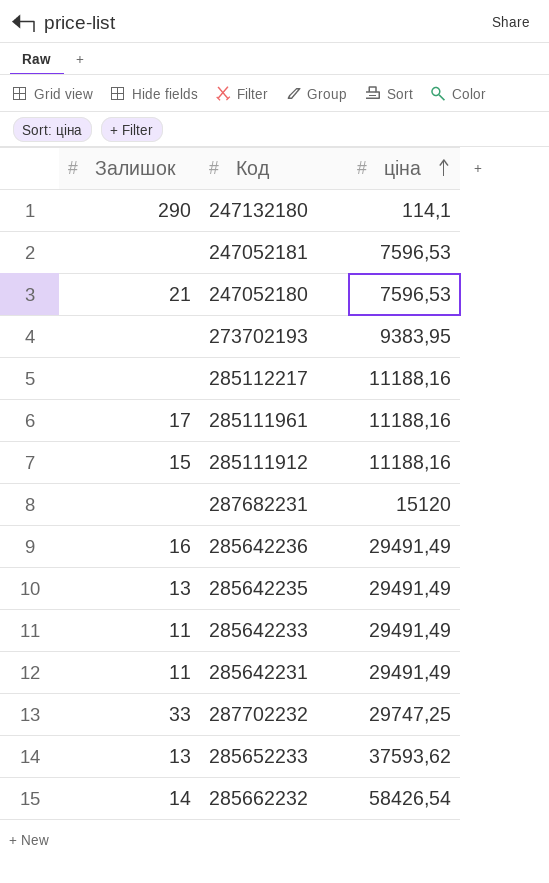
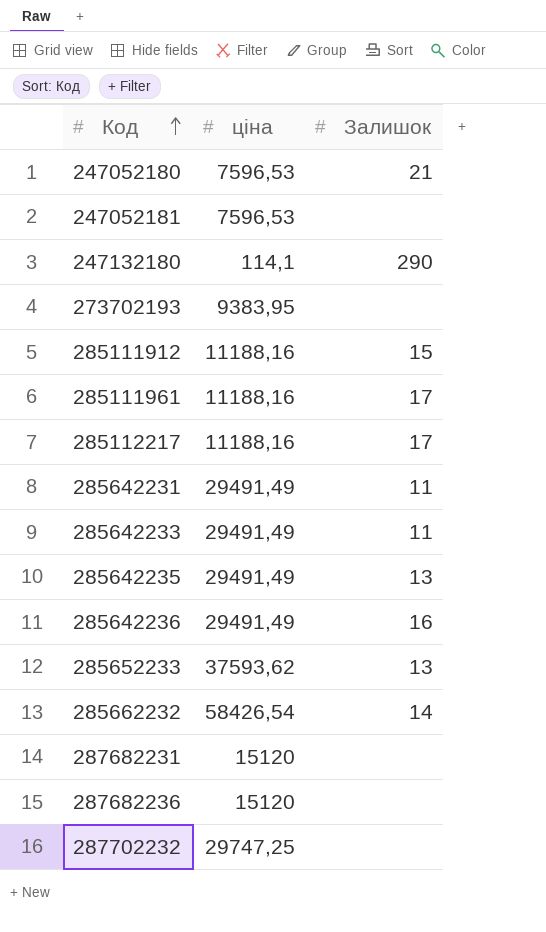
row order: ціна ascending -> Код ascending
column Залишок | position: 1 -> 3
285112217 | Залишок: none -> 17
row 287682236: none -> 15120 | none
287702232 | Залишок: 33 -> none

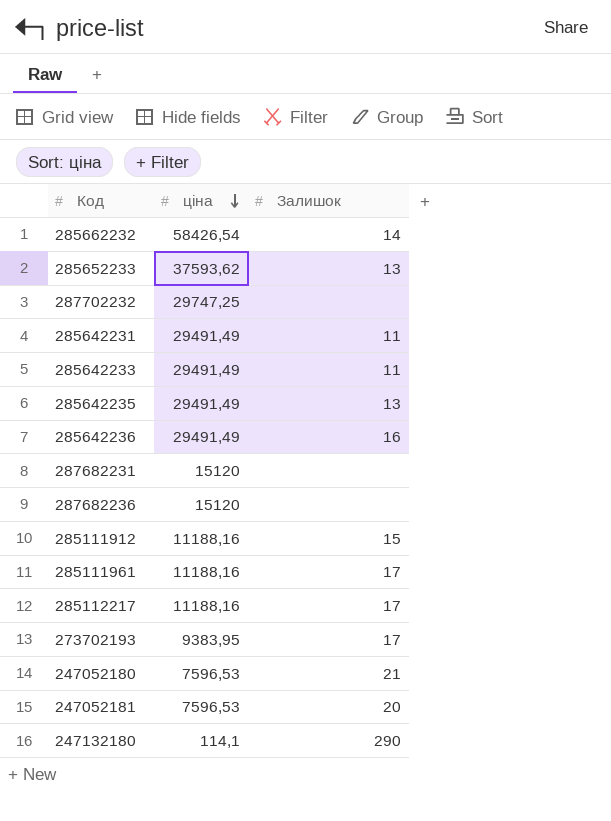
row order: Код ascending -> ціна descending
273702193 | Залишок: none -> 17
247052181 | Залишок: none -> 20

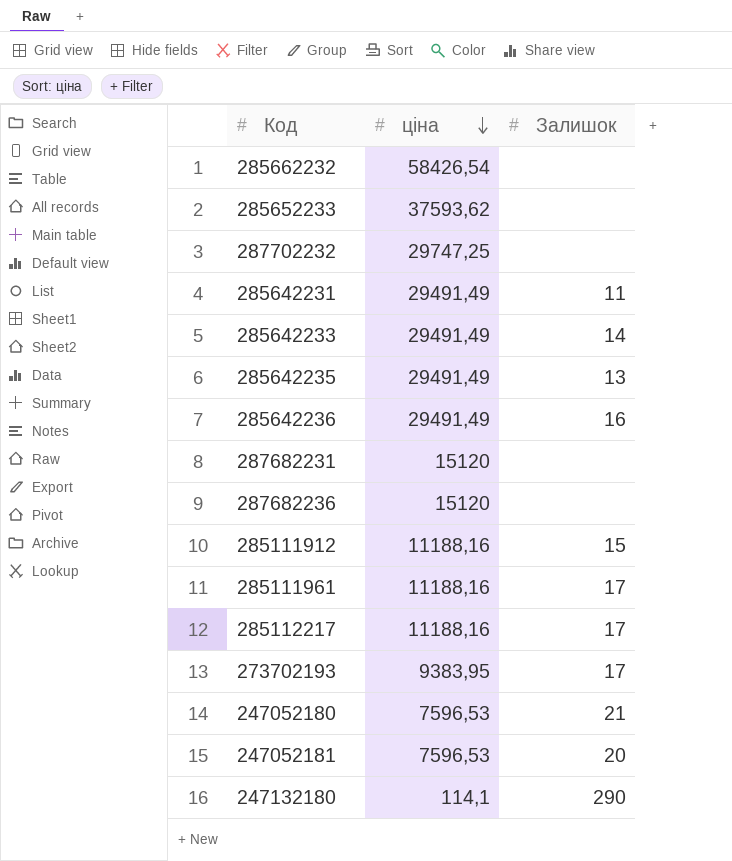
285662232 | Залишок: 14 -> none
285652233 | Залишок: 13 -> none
285642233 | Залишок: 11 -> 14

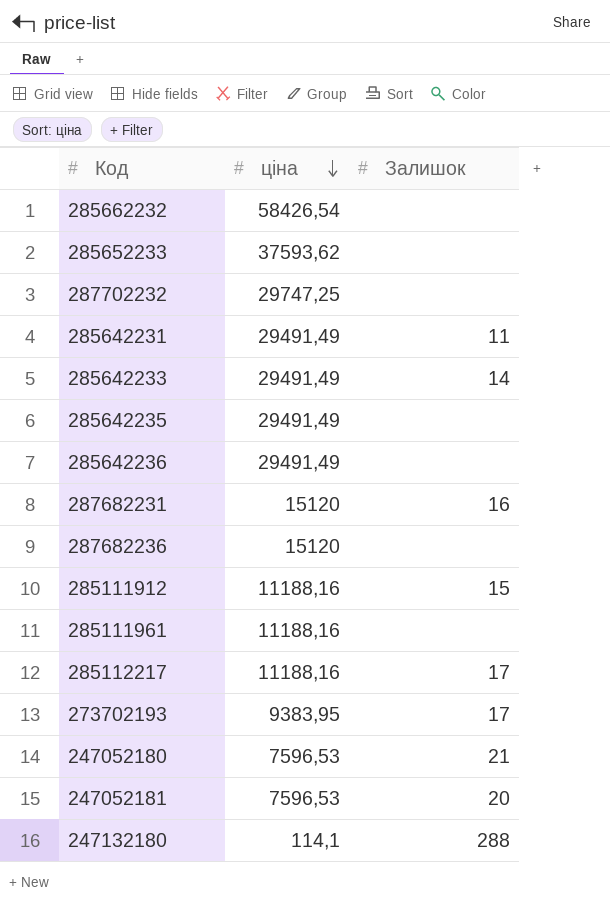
285642235 | Залишок: 13 -> none
285642236 | Залишок: 16 -> none
287682231 | Залишок: none -> 16
285111961 | Залишок: 17 -> none
247132180 | Залишок: 290 -> 288

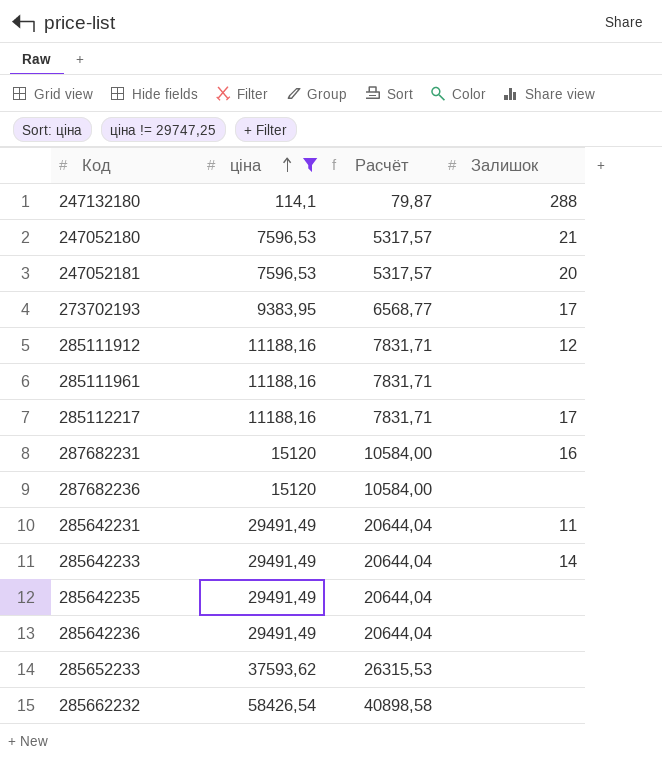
filter: none -> ціна != 29747,25
row order: ціна descending -> ціна ascending
column Расчёт | formula: none -> [ціна] * 0,7
285111912 | Залишок: 15 -> 12

